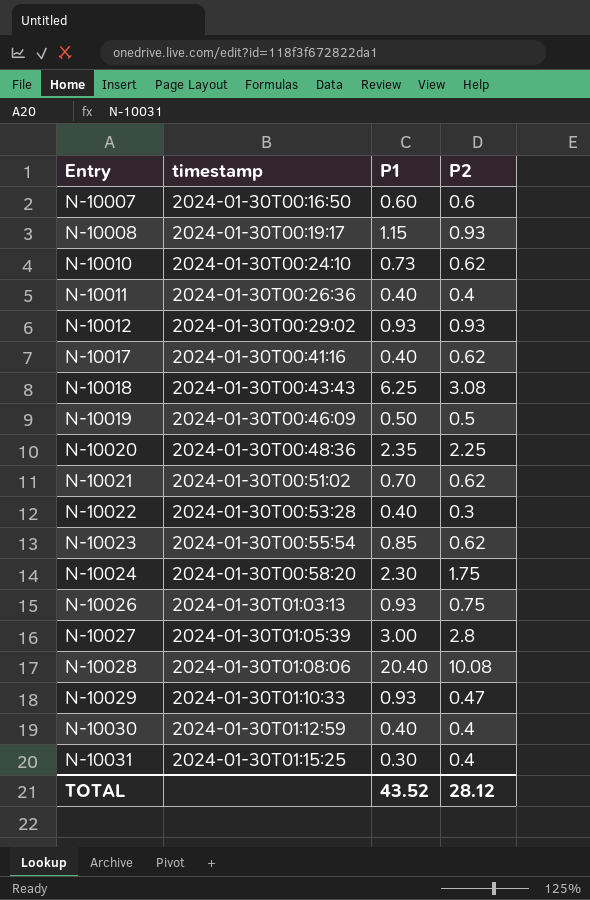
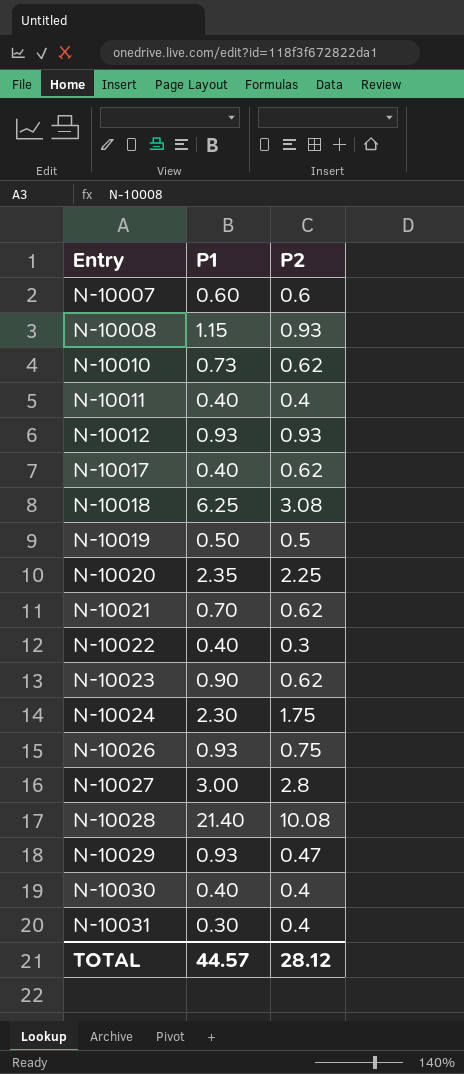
column timestamp | position: 2 -> none
N-10023 | P1: 0.85 -> 0.90
N-10028 | P1: 20.40 -> 21.40
TOTAL | P1: 43.52 -> 44.57

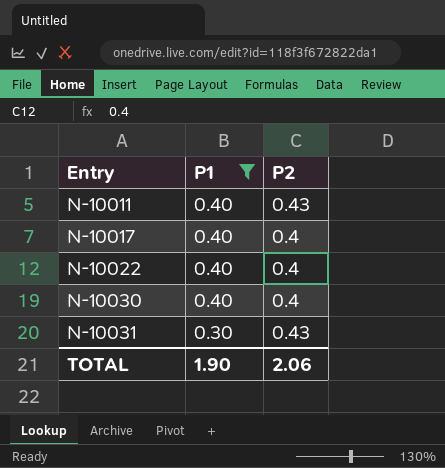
filter: none -> P1 <= 0.40
N-10011 | P2: 0.4 -> 0.43
N-10017 | P2: 0.62 -> 0.4
N-10022 | P2: 0.3 -> 0.4
N-10031 | P2: 0.4 -> 0.43
TOTAL | P1: 44.57 -> 1.90
TOTAL | P2: 28.12 -> 2.06

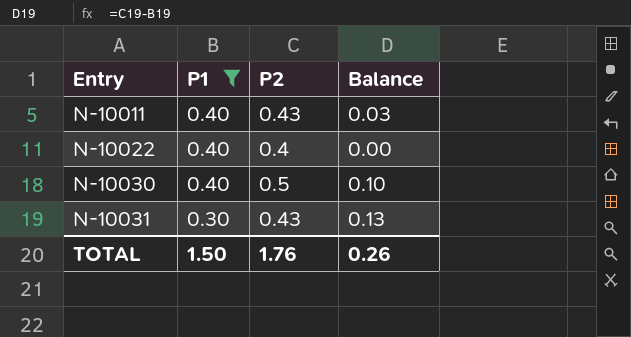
column Balance | formula: none -> [P2] - [P1]
row N-10017: 0.40 | 0.4 -> none
N-10030 | P2: 0.4 -> 0.5
TOTAL | P1: 1.90 -> 1.50
TOTAL | P2: 2.06 -> 1.76

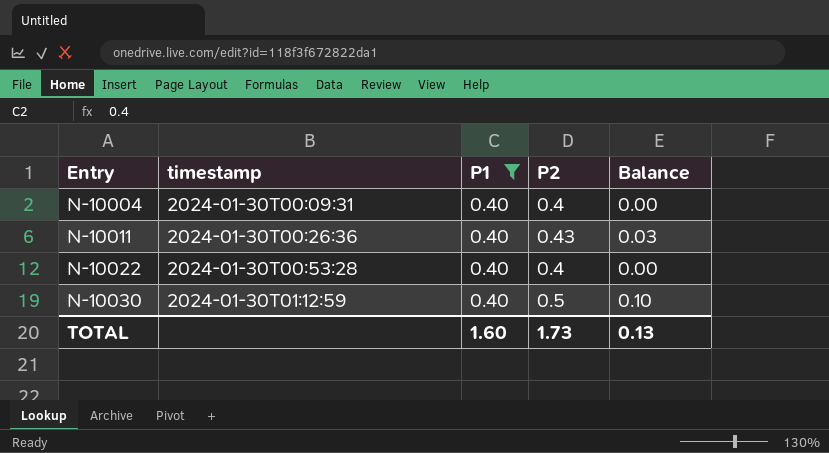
column timestamp | position: none -> 2
row N-10031: 0.30 | 0.43 | 0.13 -> none
row N-10004: none -> 2024-01-30T00:09:31 | 0.40 | 0.4 | 0.00
TOTAL | P1: 1.50 -> 1.60
TOTAL | P2: 1.76 -> 1.73
TOTAL | Balance: 0.26 -> 0.13

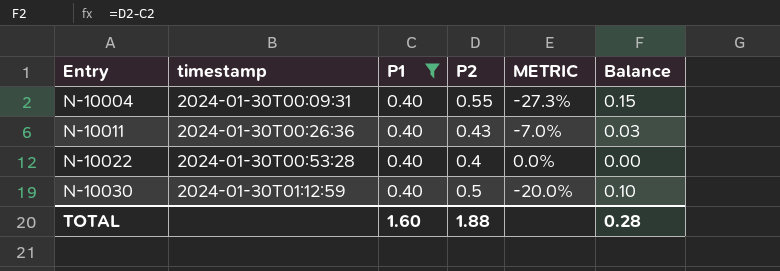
column METRIC | formula: none -> ([P1] - [P2]) / [P2]
N-10004 | P2: 0.4 -> 0.55
N-10004 | Balance: 0.00 -> 0.15
TOTAL | P2: 1.73 -> 1.88
TOTAL | Balance: 0.13 -> 0.28

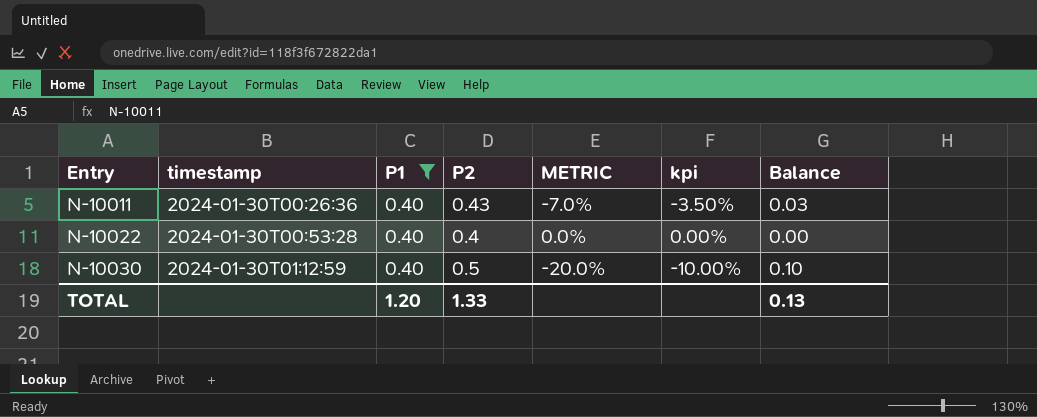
column kpi | formula: none -> [METRIC] * 0.5
row N-10004: 2024-01-30T00:09:31 | 0.40 | 0.55 | -27.3% | 0.15 -> none
TOTAL | P1: 1.60 -> 1.20
TOTAL | P2: 1.88 -> 1.33
TOTAL | Balance: 0.28 -> 0.13

